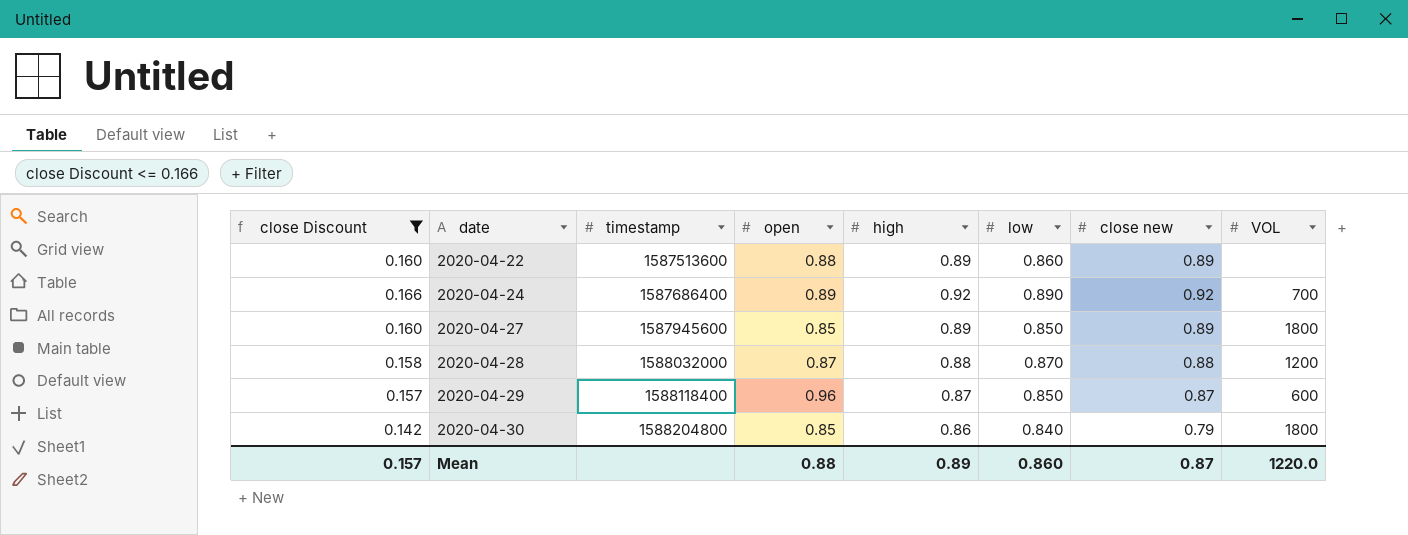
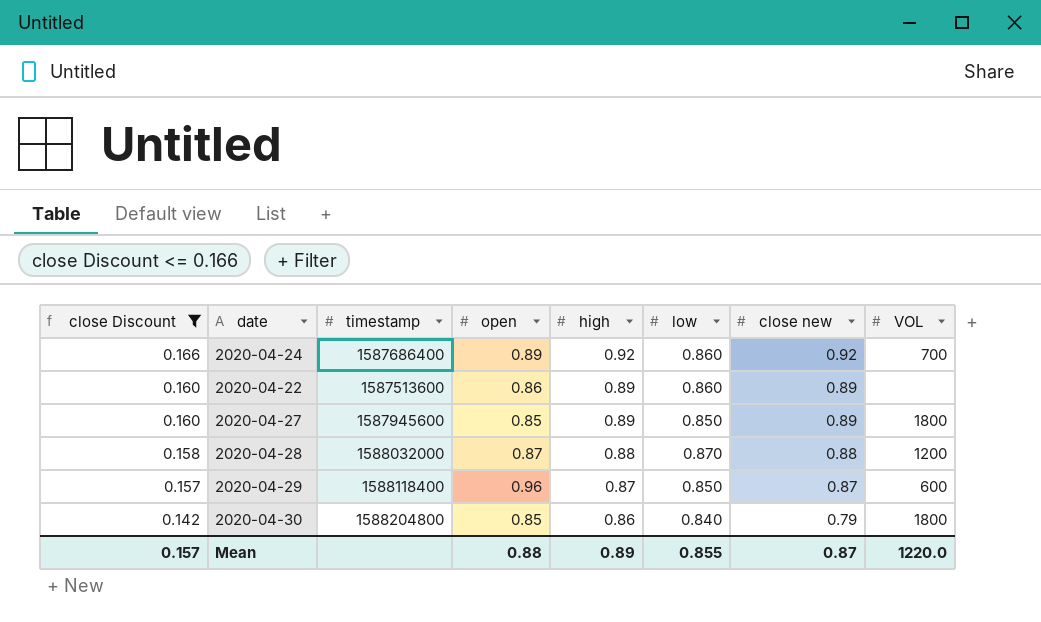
row order: date ascending -> close Discount descending
2020-04-24 | low: 0.890 -> 0.860
2020-04-22 | open: 0.88 -> 0.86
Mean | low: 0.860 -> 0.855

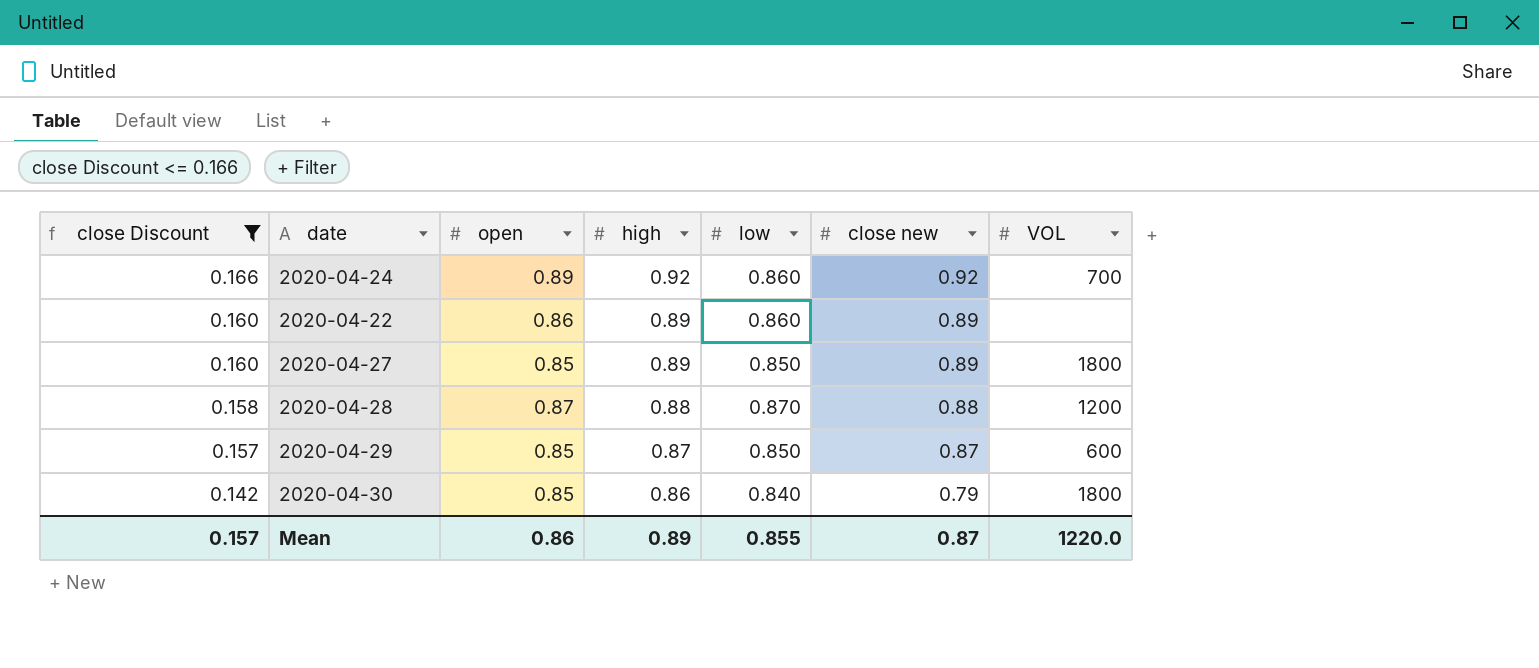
column timestamp | position: 3 -> none
2020-04-29 | open: 0.96 -> 0.85
Mean | open: 0.88 -> 0.86

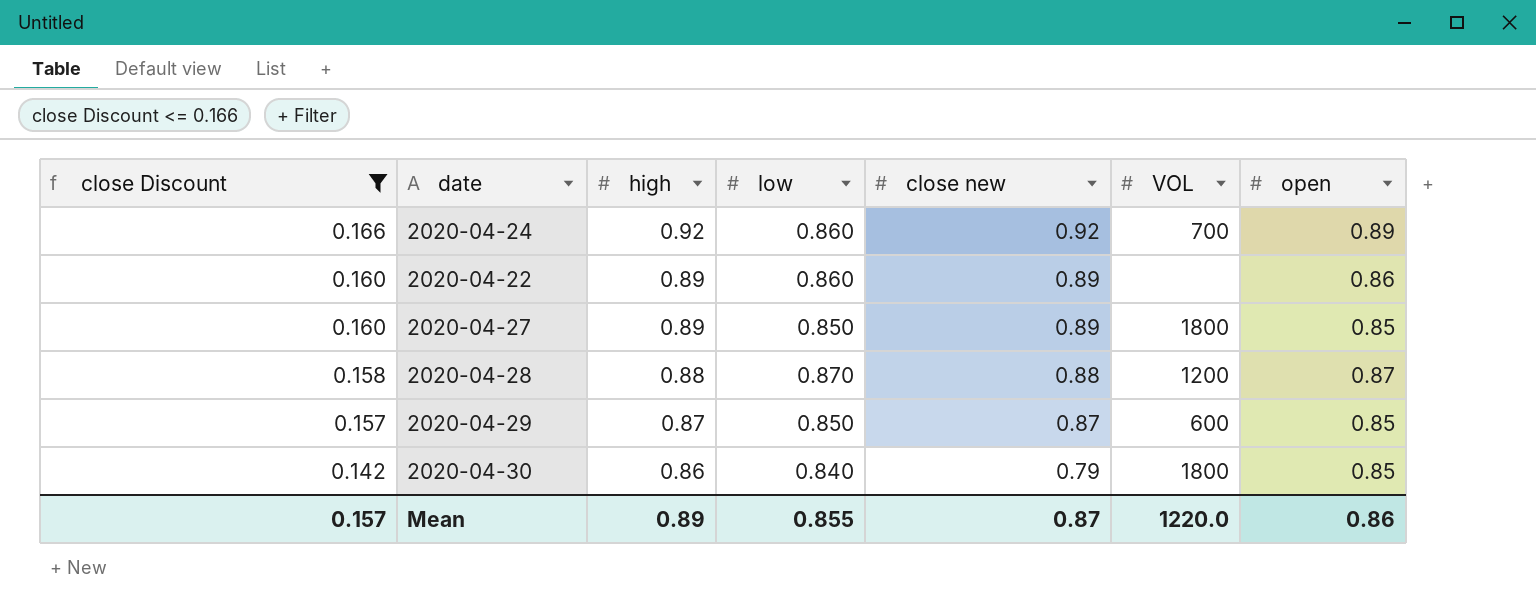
column open | position: 3 -> 7

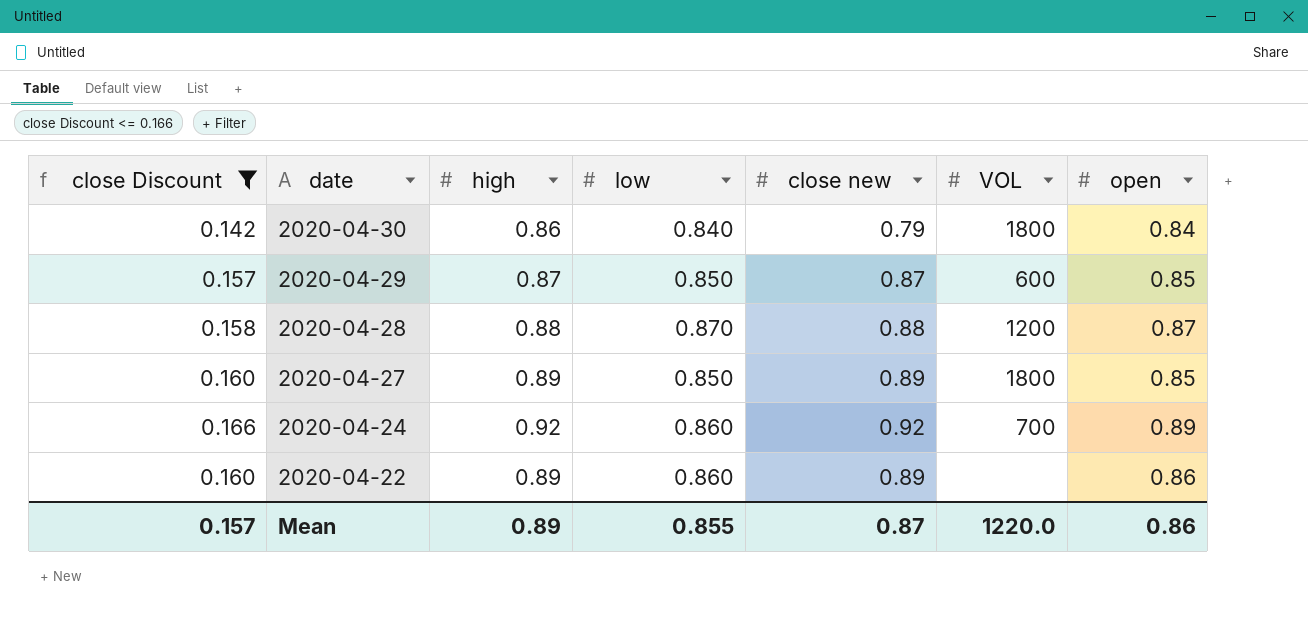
row order: close Discount descending -> date descending
2020-04-30 | open: 0.85 -> 0.84

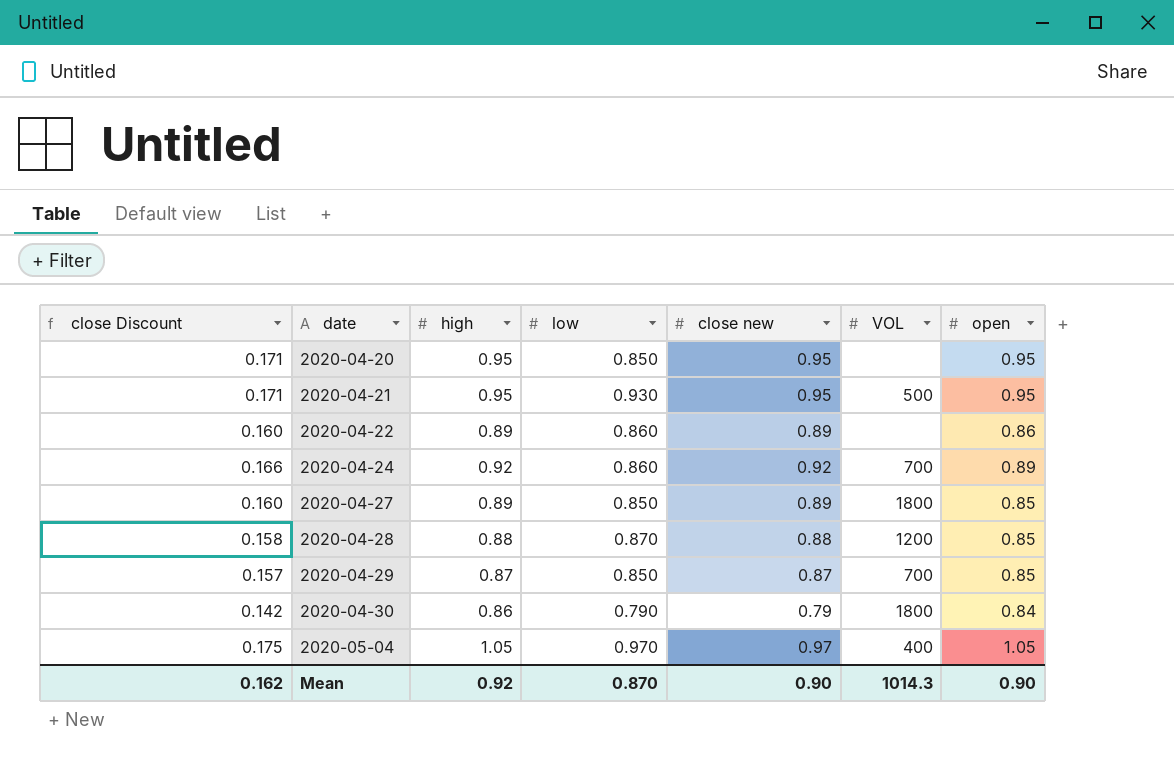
filter: close Discount <= 0.166 -> none
row order: date descending -> date ascending
2020-04-28 | open: 0.87 -> 0.85
2020-04-29 | VOL: 600 -> 700
2020-04-30 | low: 0.840 -> 0.790
Mean | close Discount: 0.157 -> 0.162
Mean | high: 0.89 -> 0.92
Mean | low: 0.855 -> 0.870
Mean | close new: 0.87 -> 0.90
Mean | VOL: 1220.0 -> 1014.3
Mean | open: 0.86 -> 0.90

